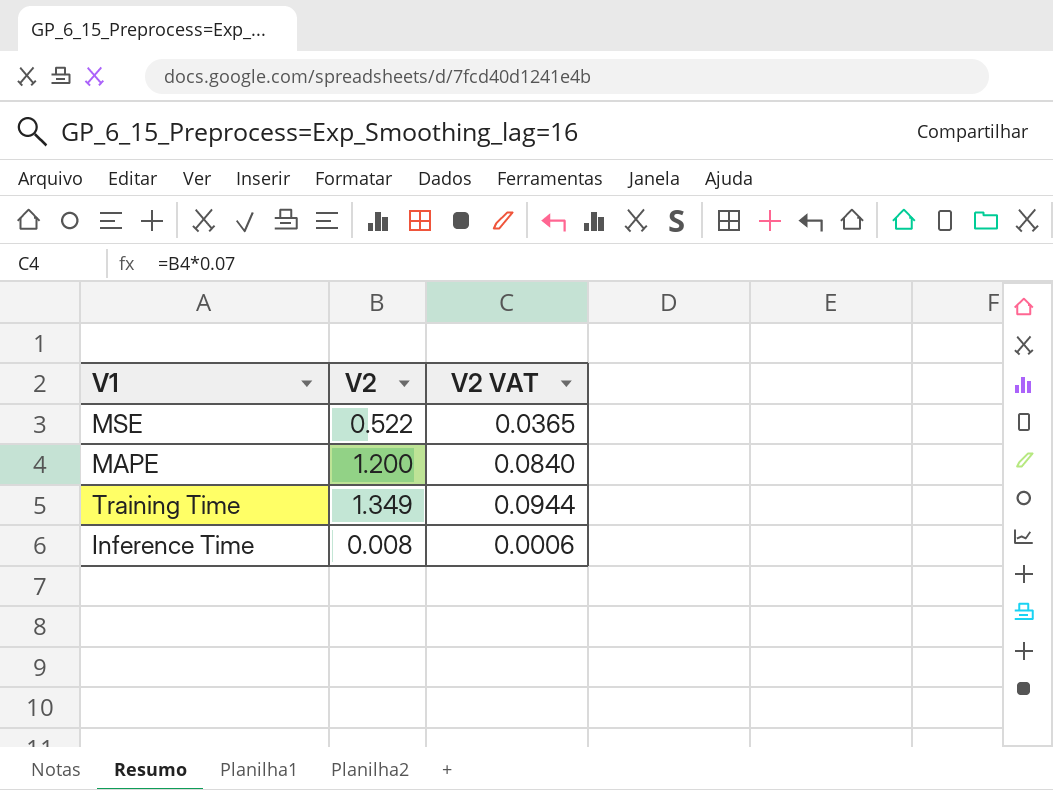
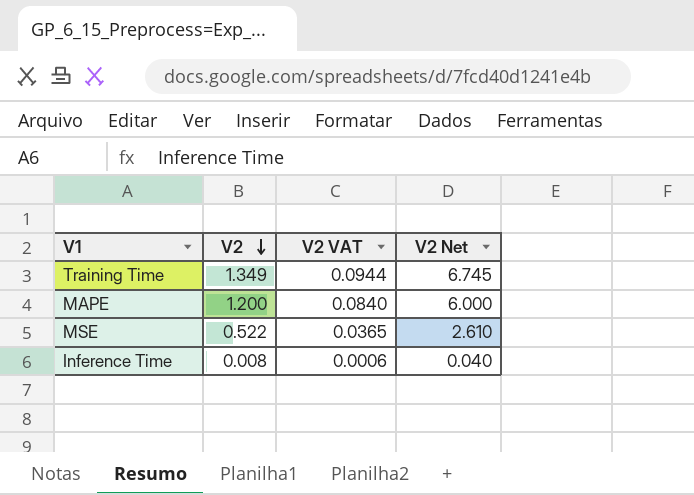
row order: none -> V2 descending
column V2 Net | formula: none -> [V2] * 5

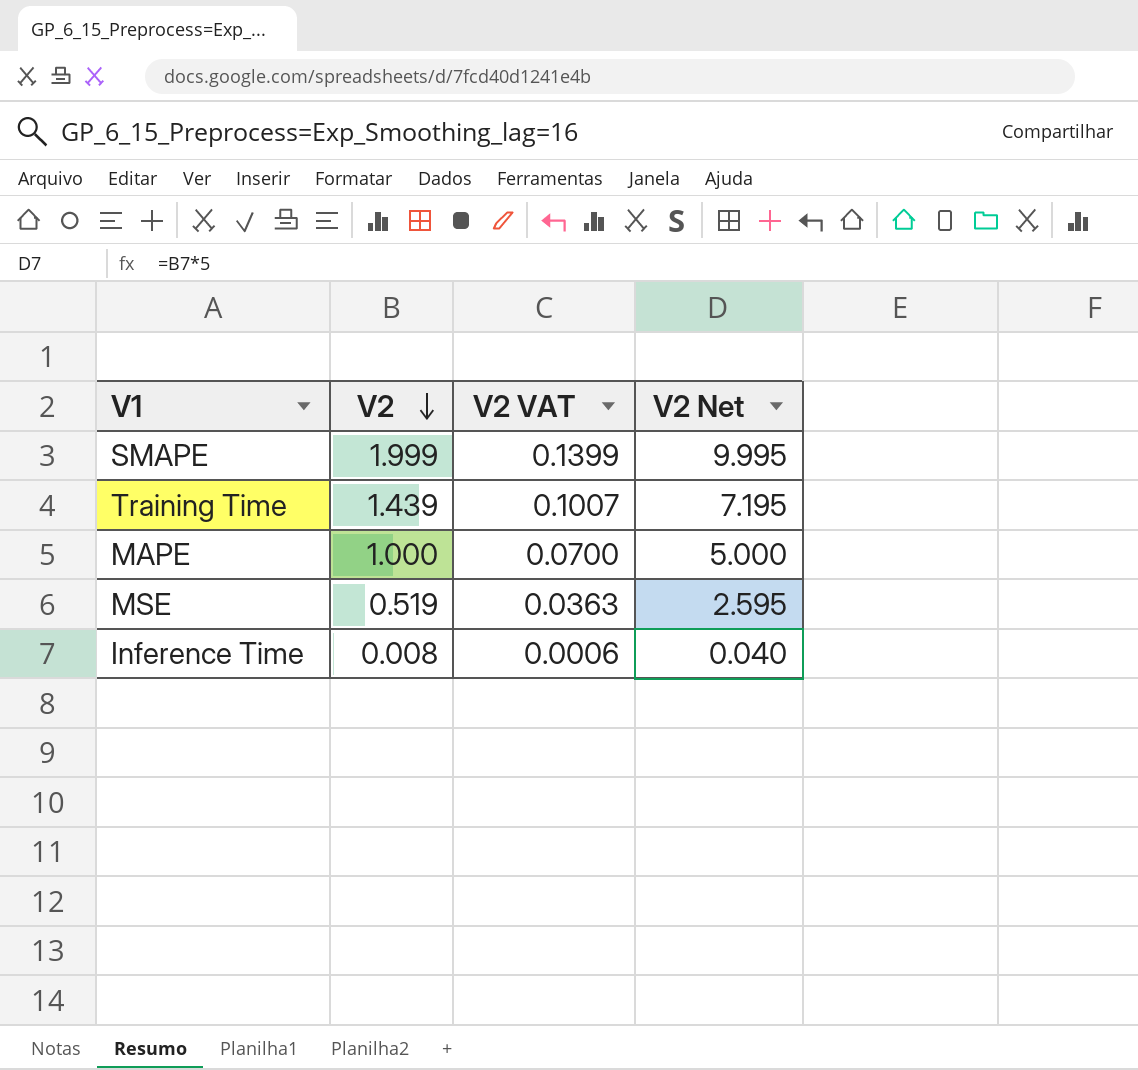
row SMAPE: none -> 1.999 | 0.1399 | 9.995
Training Time | V2: 1.349 -> 1.439
Training Time | V2 VAT: 0.0944 -> 0.1007
Training Time | V2 Net: 6.745 -> 7.195
MAPE | V2: 1.200 -> 1.000
MAPE | V2 VAT: 0.0840 -> 0.0700
MAPE | V2 Net: 6.000 -> 5.000
MSE | V2: 0.522 -> 0.519
MSE | V2 VAT: 0.0365 -> 0.0363
MSE | V2 Net: 2.610 -> 2.595

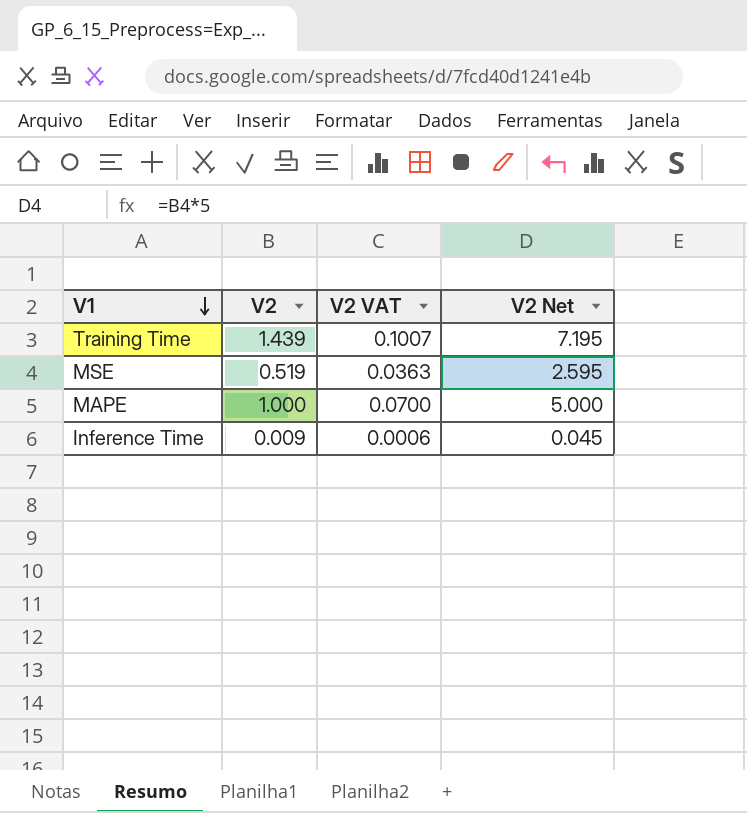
row order: V2 descending -> V1 descending
row SMAPE: 1.999 | 0.1399 | 9.995 -> none
Inference Time | V2: 0.008 -> 0.009
Inference Time | V2 Net: 0.040 -> 0.045

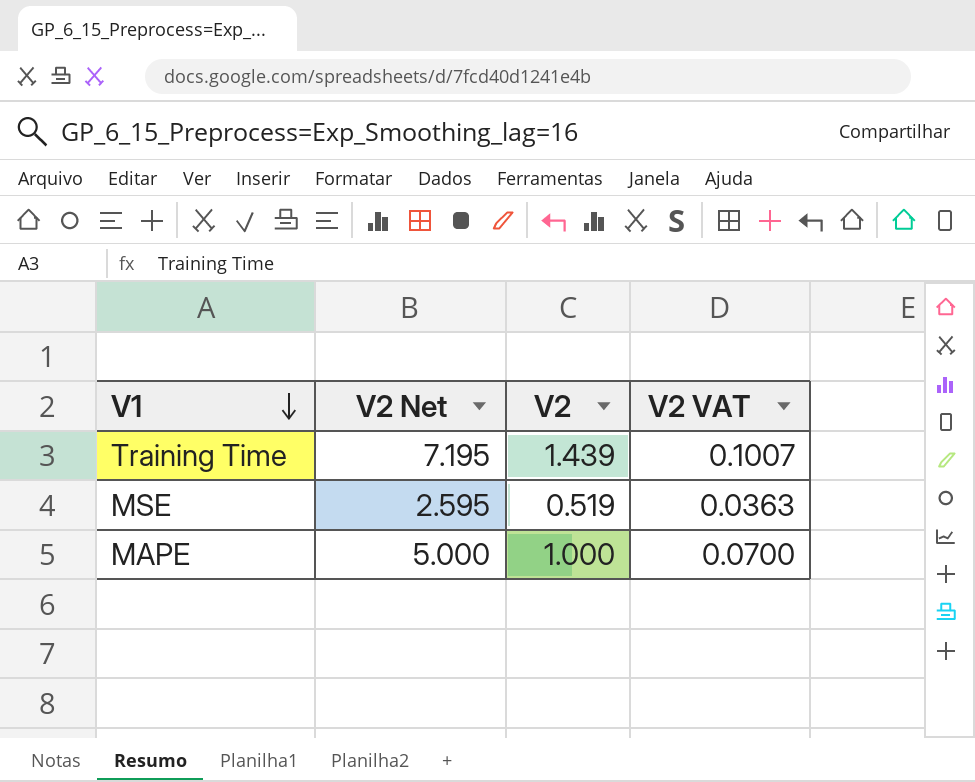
column V2 Net | position: 4 -> 2
row Inference Time: 0.009 | 0.0006 | 0.045 -> none

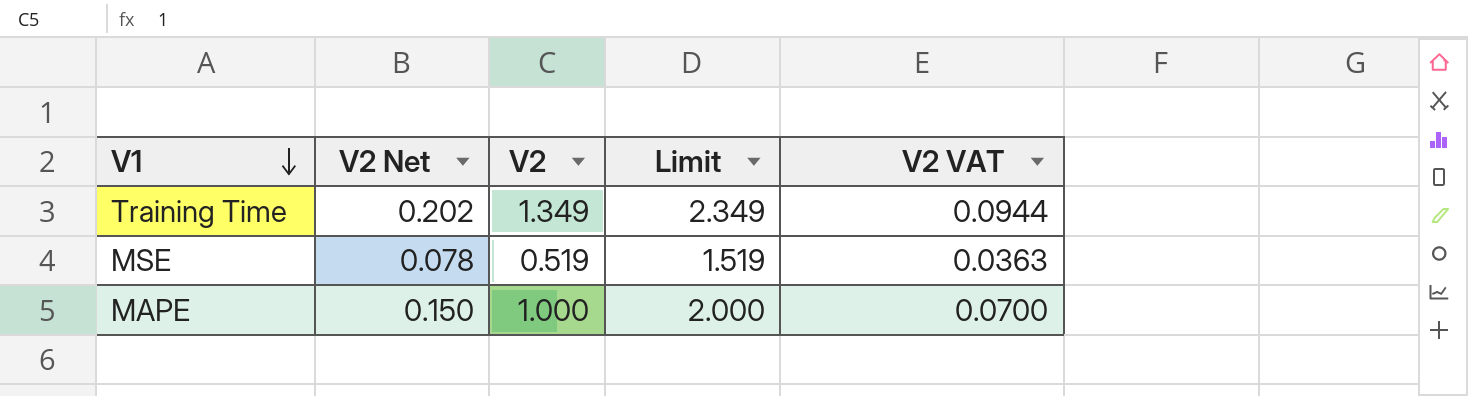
column V2 Net | formula: [V2] * 5 -> [V2] * 0.15
column Limit | formula: none -> [V2] + 1
Training Time | V2: 1.439 -> 1.349
Training Time | V2 VAT: 0.1007 -> 0.0944

